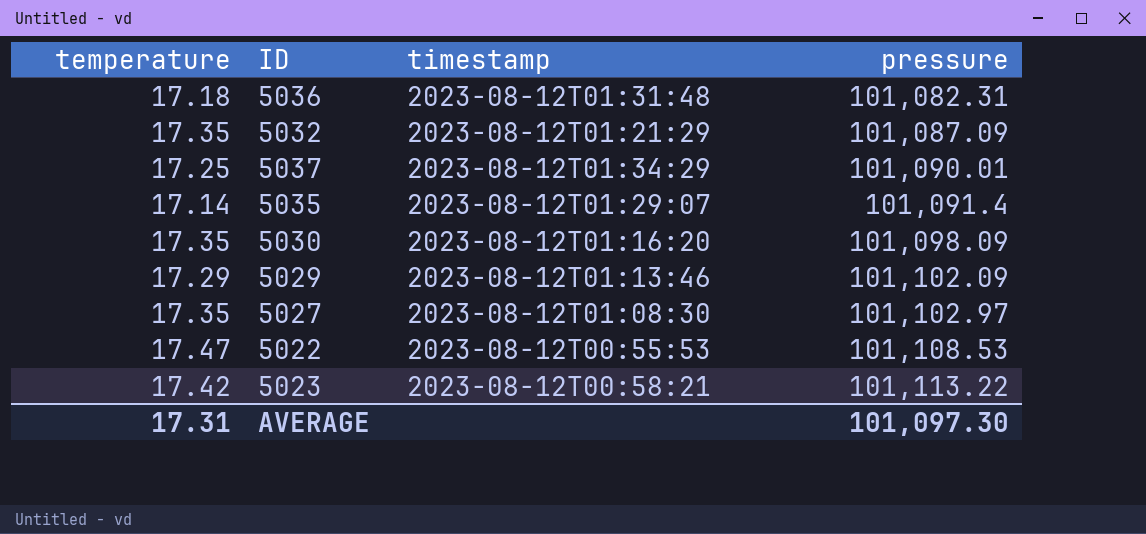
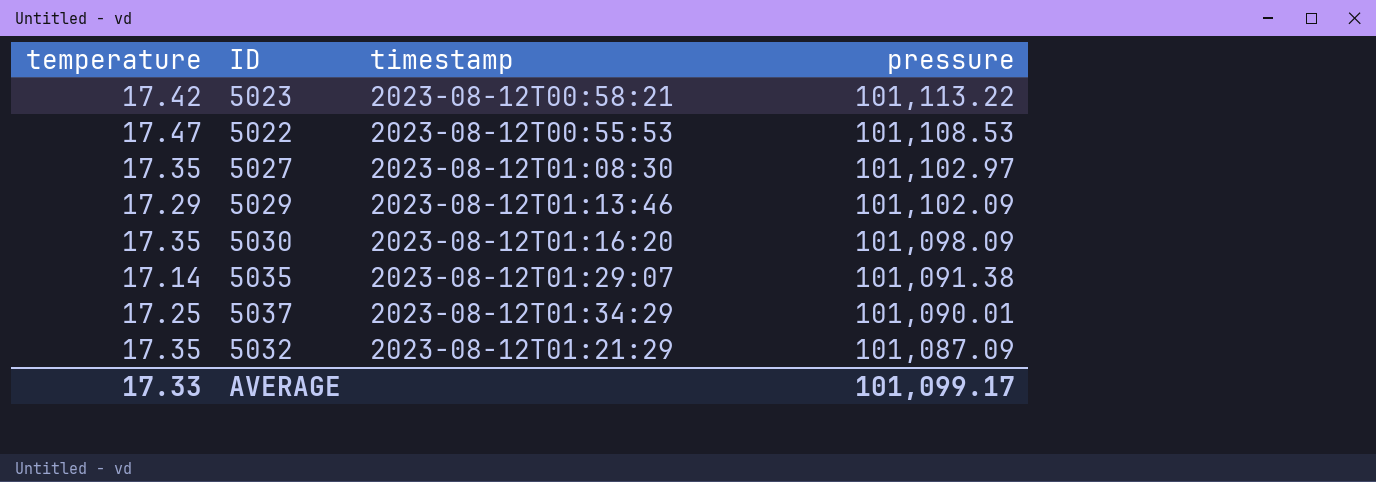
row order: pressure ascending -> pressure descending
row 5036: 17.18 | 2023-08-12T01:31:48 | 101,082.31 -> none
5035 | pressure: 101,091.4 -> 101,091.38
AVERAGE | temperature: 17.31 -> 17.33
AVERAGE | pressure: 101,097.30 -> 101,099.17

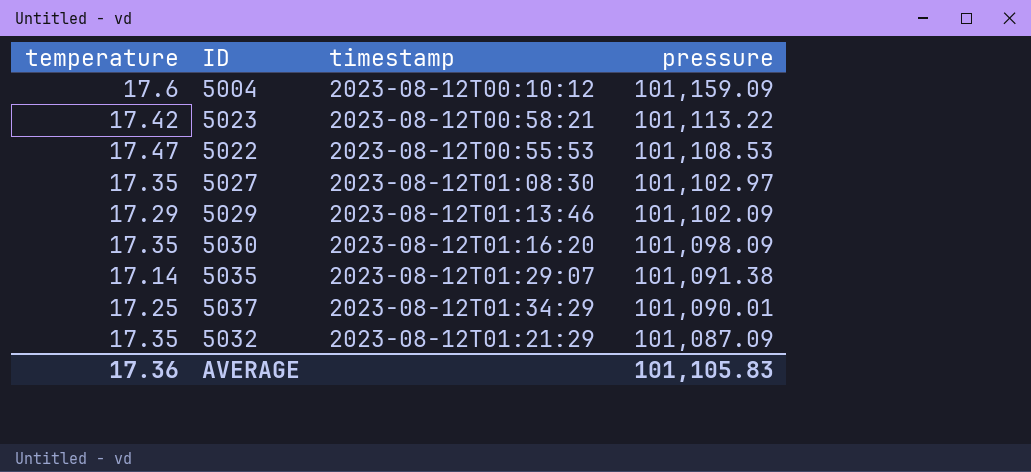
row 5004: none -> 17.6 | 2023-08-12T00:10:12 | 101,159.09
AVERAGE | temperature: 17.33 -> 17.36
AVERAGE | pressure: 101,099.17 -> 101,105.83

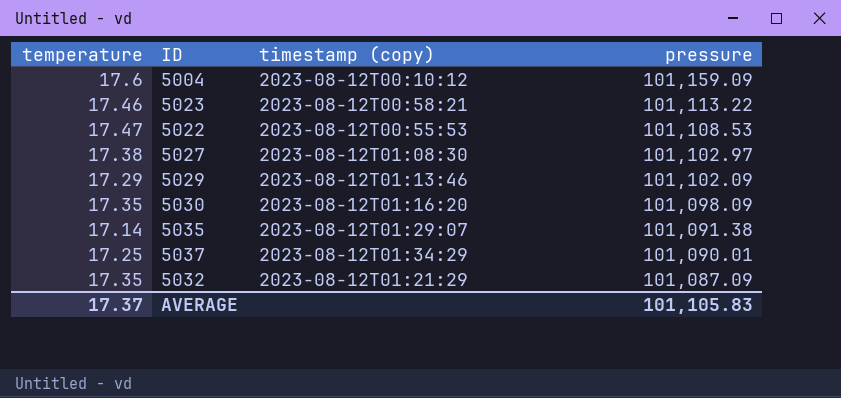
column name: timestamp -> timestamp (copy)
5023 | temperature: 17.42 -> 17.46
5027 | temperature: 17.35 -> 17.38
AVERAGE | temperature: 17.36 -> 17.37

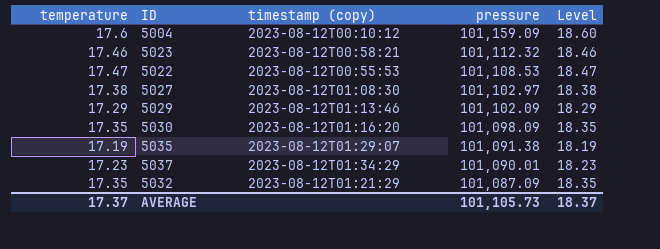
column Level | formula: none -> [temperature] + 1
5023 | pressure: 101,113.22 -> 101,112.32
5035 | temperature: 17.14 -> 17.19
5037 | temperature: 17.25 -> 17.23
AVERAGE | pressure: 101,105.83 -> 101,105.73

